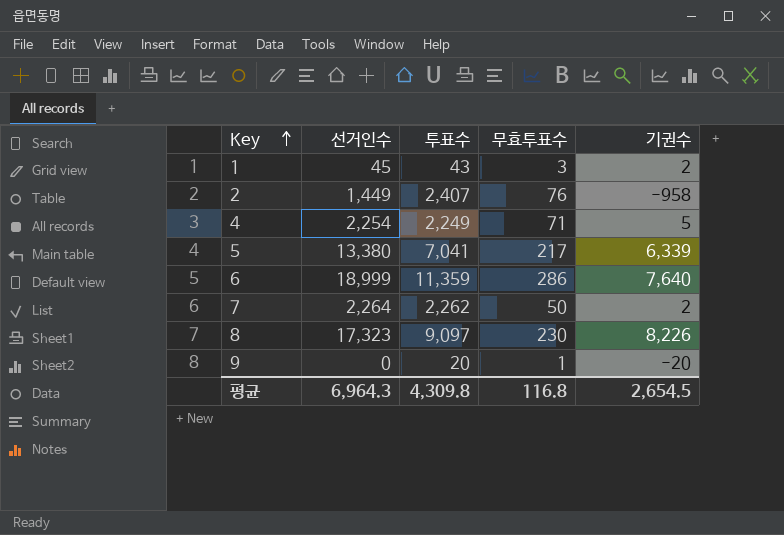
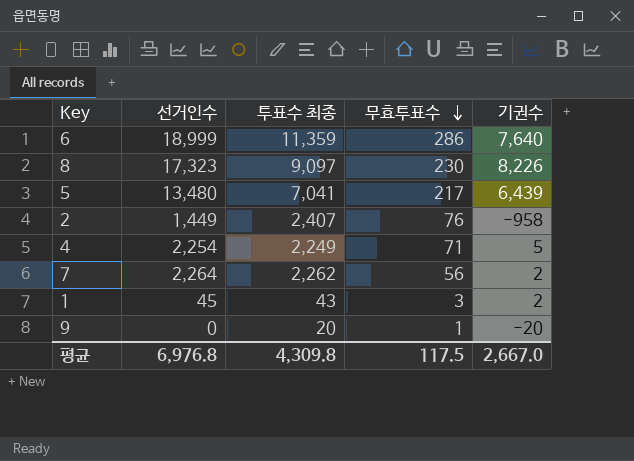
row order: Key ascending -> 무효투표수 descending
column name: 투표수 -> 투표수 최종
5 | 선거인수: 13,380 -> 13,480
5 | 기권수: 6,339 -> 6,439
7 | 무효투표수: 50 -> 56
평균 | 선거인수: 6,964.3 -> 6,976.8
평균 | 무효투표수: 116.8 -> 117.5
평균 | 기권수: 2,654.5 -> 2,667.0

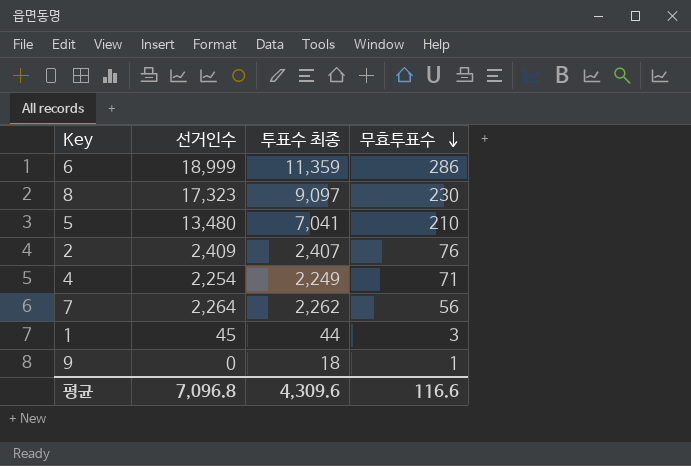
column 기권수 | formula: [선거인수] - [투표수 최종] -> none
5 | 무효투표수: 217 -> 210
2 | 선거인수: 1,449 -> 2,409
1 | 투표수 최종: 43 -> 44
9 | 투표수 최종: 20 -> 18
평균 | 선거인수: 6,976.8 -> 7,096.8
평균 | 투표수 최종: 4,309.8 -> 4,309.6
평균 | 무효투표수: 117.5 -> 116.6

